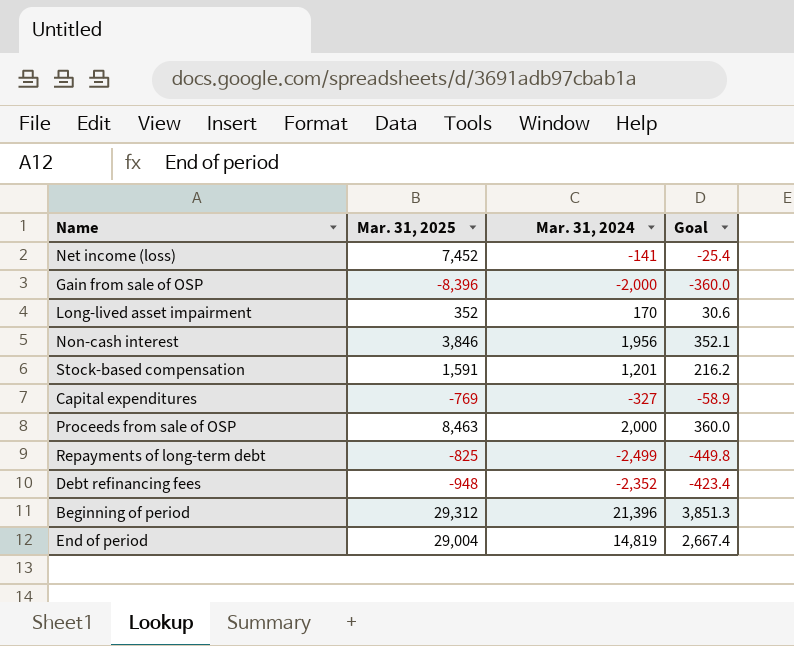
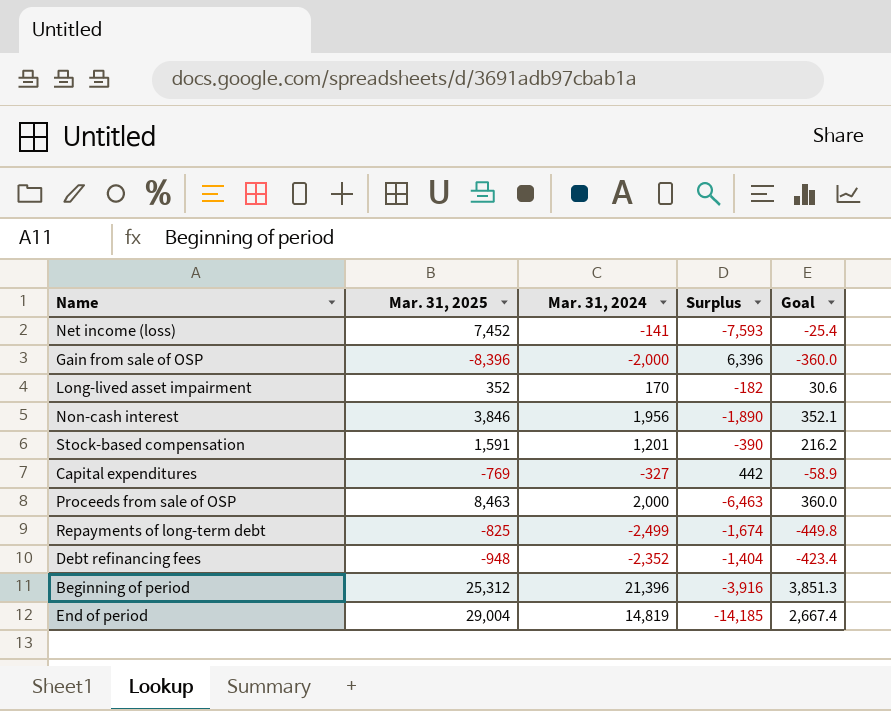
column Surplus | formula: none -> [Mar. 31, 2024] - [Mar. 31, 2025]
Beginning of period | Mar. 31, 2025: 29,312 -> 25,312

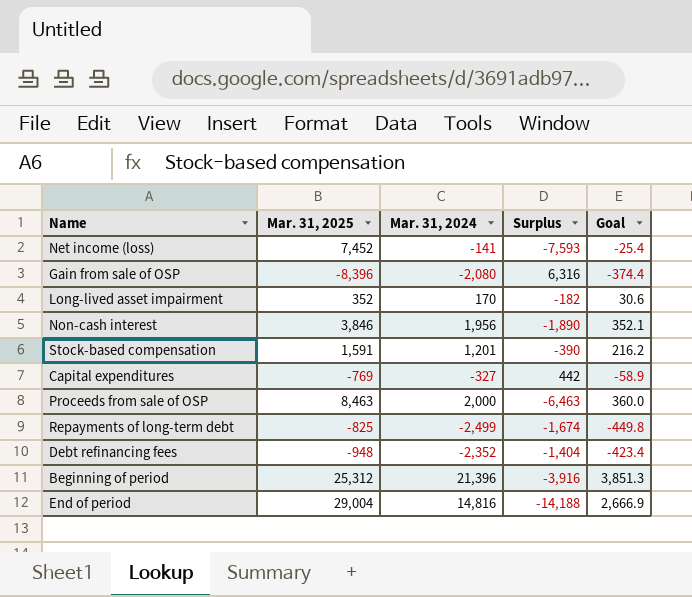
Gain from sale of OSP | Mar. 31, 2024: -2,000 -> -2,080
Gain from sale of OSP | Surplus: 6,396 -> 6,316
Gain from sale of OSP | Goal: -360.0 -> -374.4
End of period | Mar. 31, 2024: 14,819 -> 14,816
End of period | Surplus: -14,185 -> -14,188
End of period | Goal: 2,667.4 -> 2,666.9

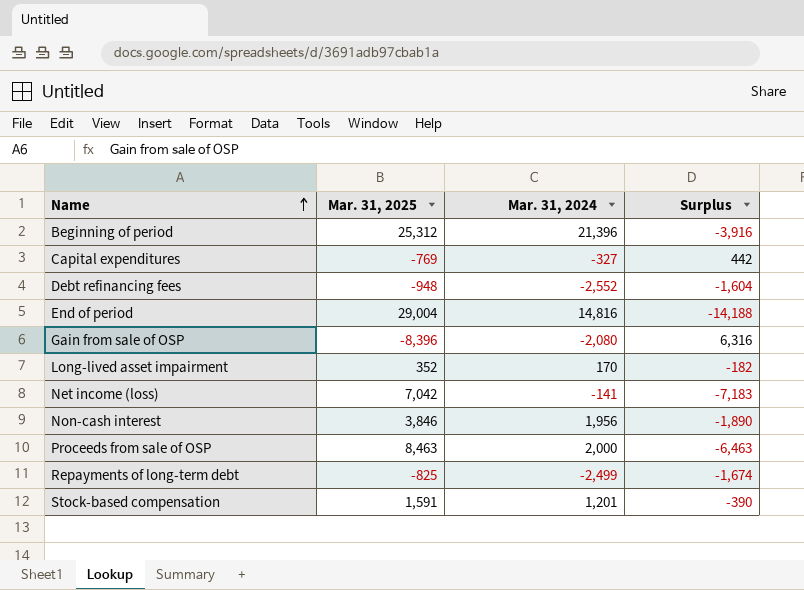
row order: none -> Name ascending
column Goal | formula: [Mar. 31, 2024] * 0.18 -> none
Debt refinancing fees | Mar. 31, 2024: -2,352 -> -2,552
Debt refinancing fees | Surplus: -1,404 -> -1,604
Net income (loss) | Mar. 31, 2025: 7,452 -> 7,042
Net income (loss) | Surplus: -7,593 -> -7,183

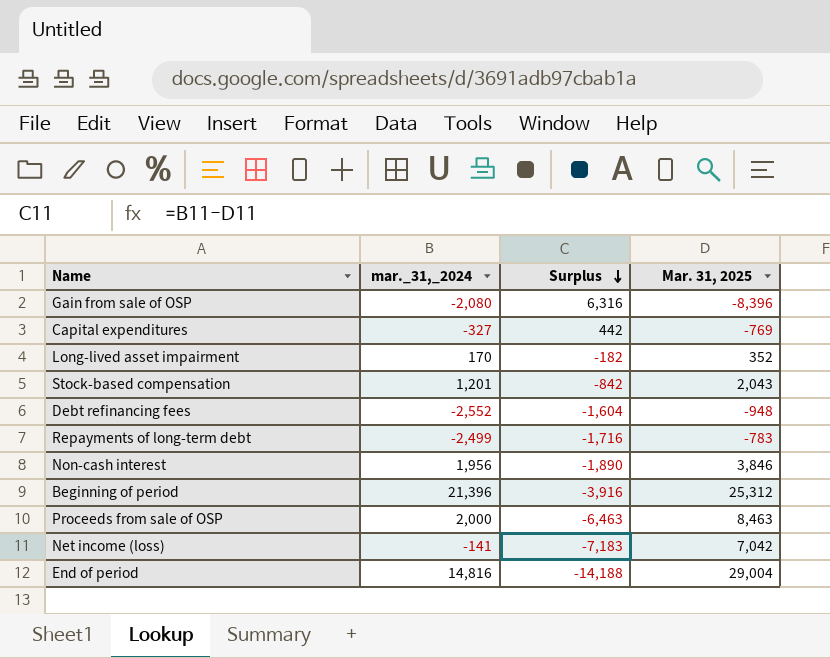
row order: Name ascending -> Surplus descending
column name: Mar. 31, 2024 -> mar._31,_2024
column Mar. 31, 2025 | position: 2 -> 4
Stock-based compensation | Surplus: -390 -> -842
Stock-based compensation | Mar. 31, 2025: 1,591 -> 2,043
Repayments of long-term debt | Surplus: -1,674 -> -1,716
Repayments of long-term debt | Mar. 31, 2025: -825 -> -783

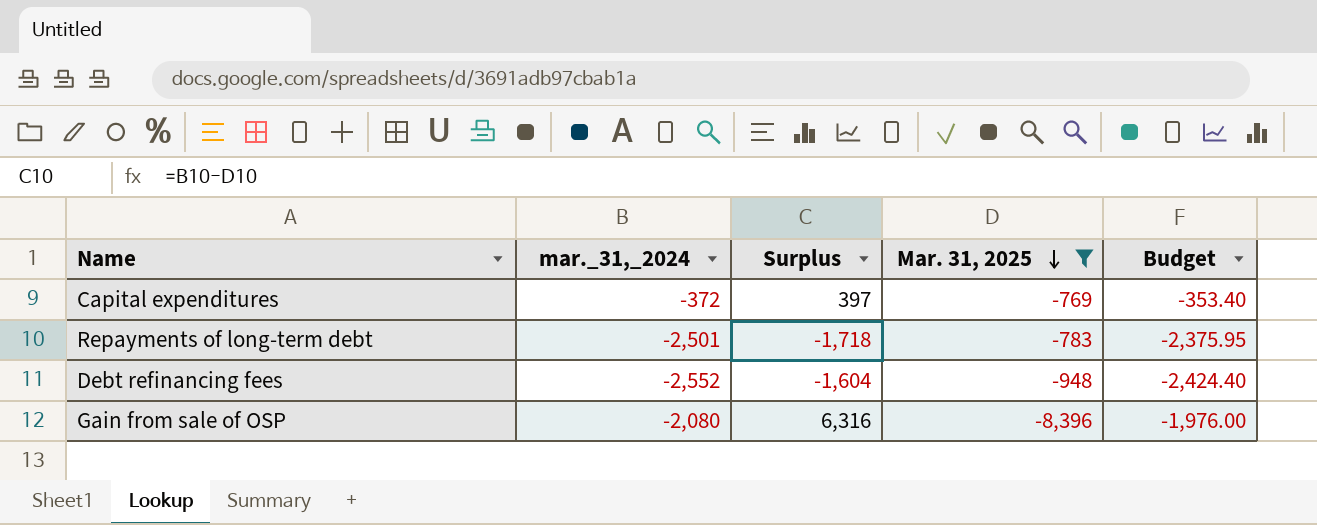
filter: none -> Mar. 31, 2025 <= -769
row order: Surplus descending -> Mar. 31, 2025 descending
column Budget | formula: none -> [mar._31,_2024] * 0.95
Capital expenditures | mar._31,_2024: -327 -> -372
Capital expenditures | Surplus: 442 -> 397
Repayments of long-term debt | mar._31,_2024: -2,499 -> -2,501
Repayments of long-term debt | Surplus: -1,716 -> -1,718

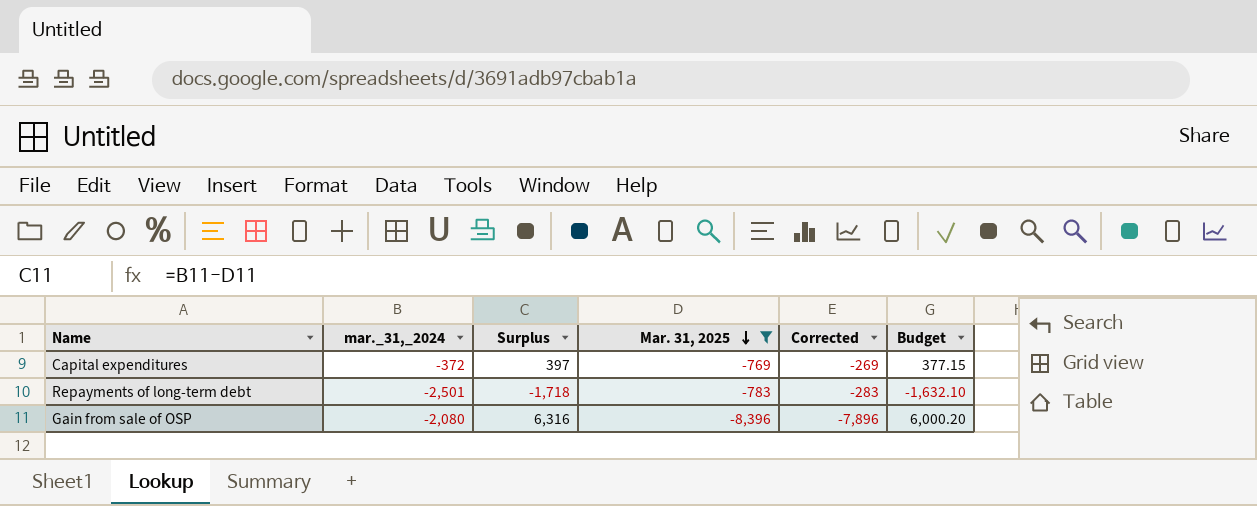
column Corrected | formula: none -> [Mar. 31, 2025] + 500
column Budget | formula: [mar._31,_2024] * 0.95 -> [Surplus] * 0.95
row Debt refinancing fees: -2,552 | -1,604 | -948 | -2,424.40 -> none

